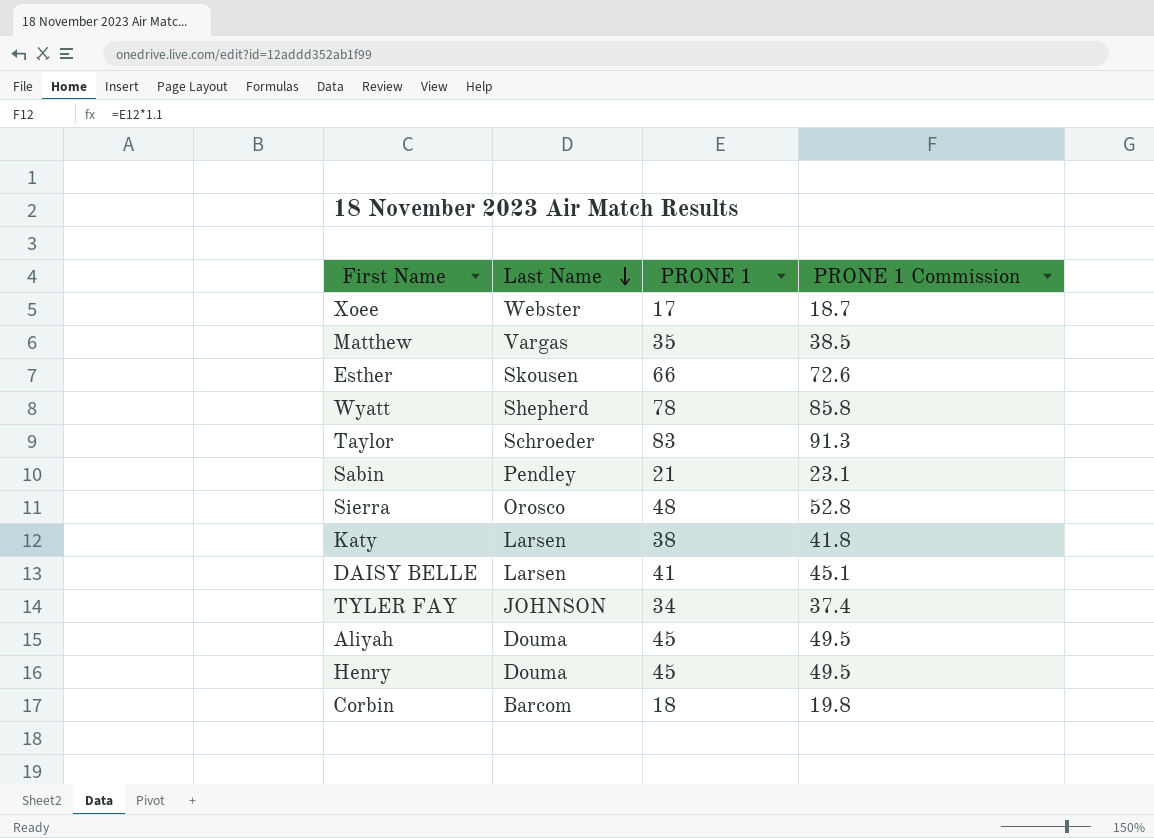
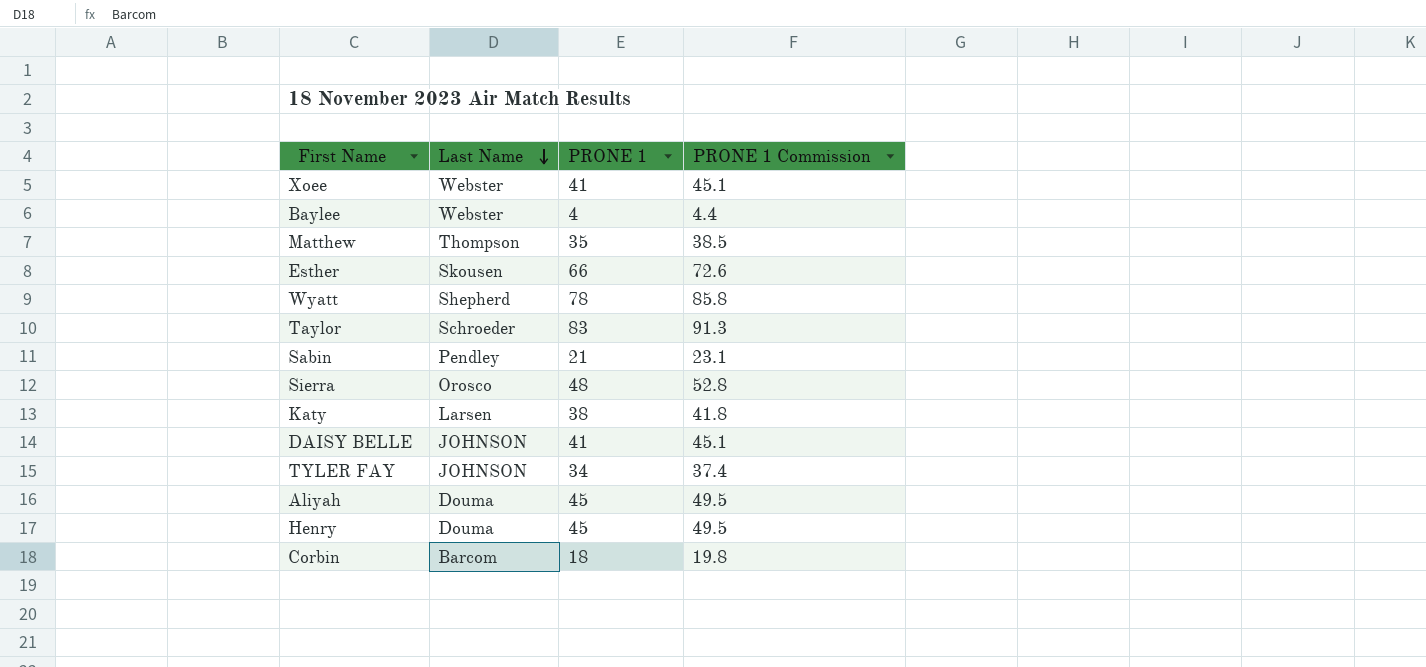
Xoee | PRONE 1: 17 -> 41
Xoee | PRONE 1 Commission: 18.7 -> 45.1
row Baylee: none -> Webster | 4 | 4.4
Matthew | Last Name: Vargas -> Thompson
DAISY BELLE | Last Name: Larsen -> JOHNSON

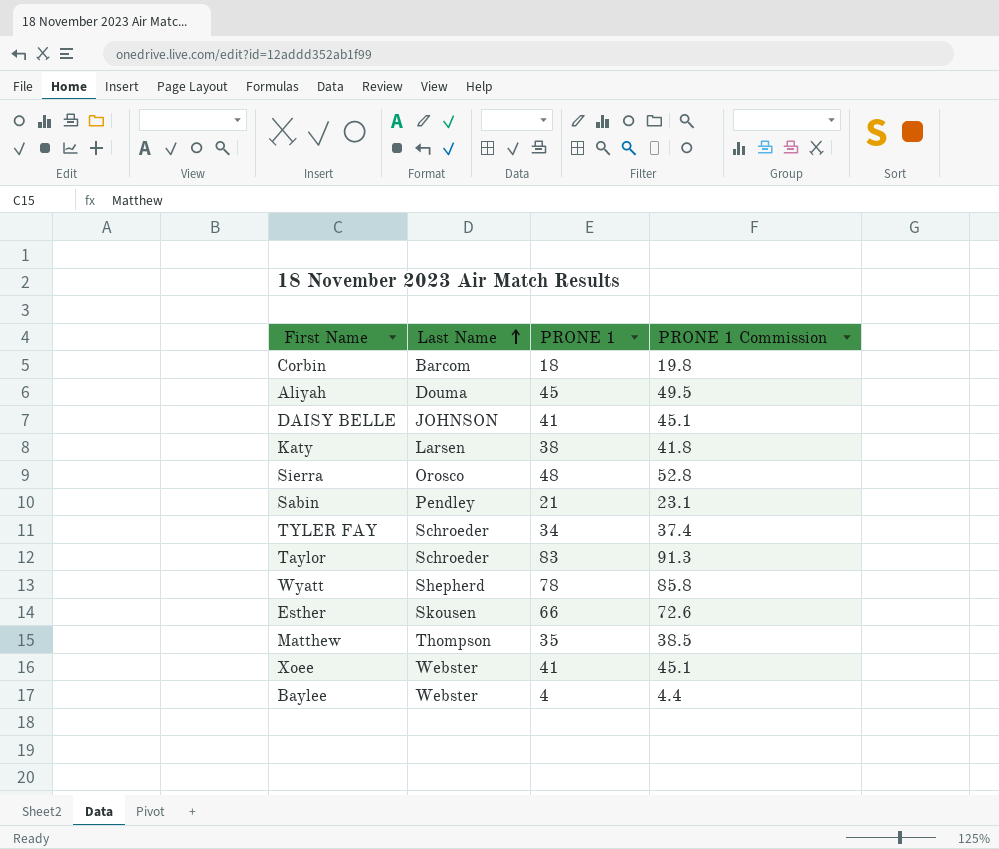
row order: Last Name descending -> Last Name ascending
row Henry: Douma | 45 | 49.5 -> none
TYLER FAY | Last Name: JOHNSON -> Schroeder

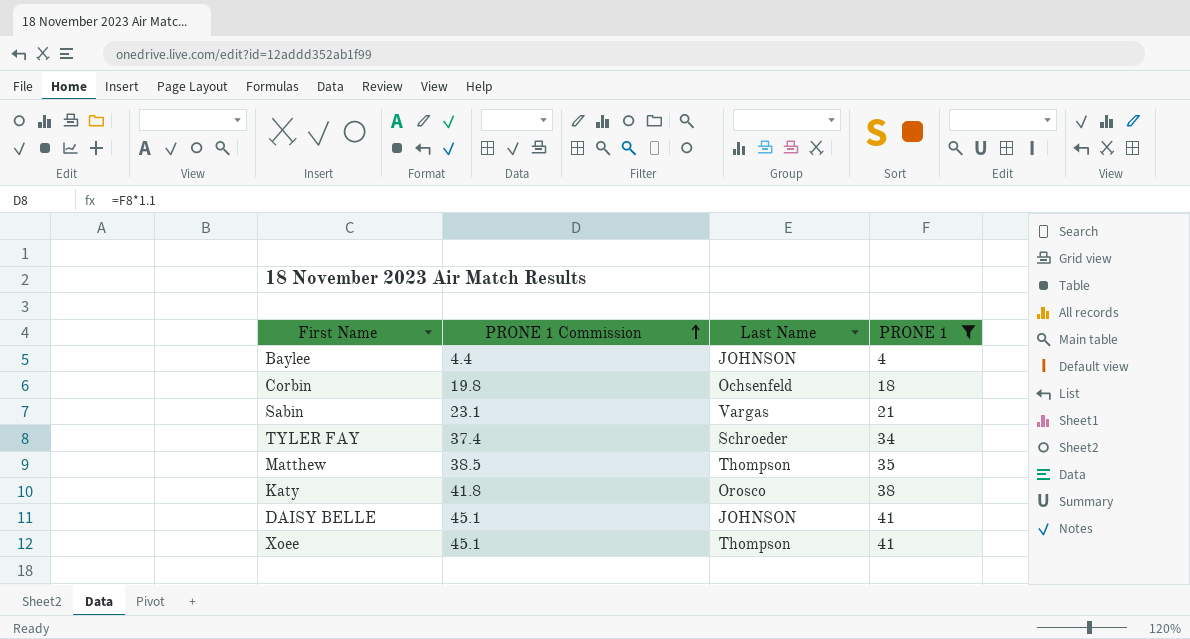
filter: none -> PRONE 1 <= 41
row order: Last Name ascending -> PRONE 1 Commission ascending
column PRONE 1 Commission | position: 4 -> 2
Baylee | Last Name: Webster -> JOHNSON
Corbin | Last Name: Barcom -> Ochsenfeld
Sabin | Last Name: Pendley -> Vargas
Katy | Last Name: Larsen -> Orosco
Xoee | Last Name: Webster -> Thompson

